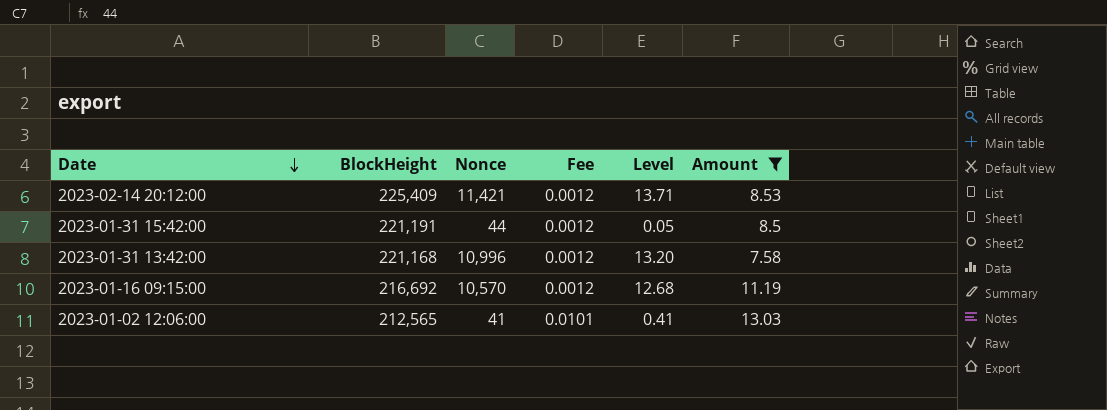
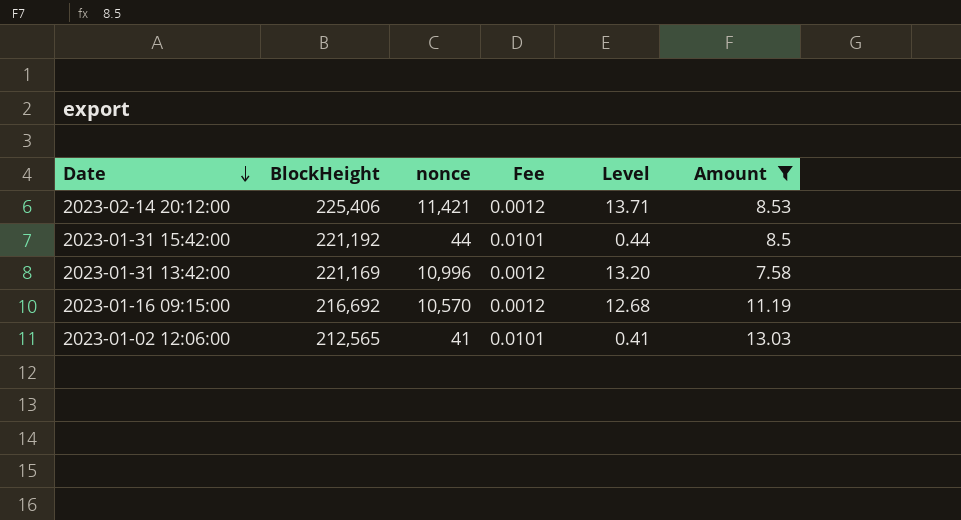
column name: Nonce -> nonce
2023-02-14 20:12:00 | BlockHeight: 225,409 -> 225,406
2023-01-31 15:42:00 | BlockHeight: 221,191 -> 221,192
2023-01-31 15:42:00 | Fee: 0.0012 -> 0.0101
2023-01-31 15:42:00 | Level: 0.05 -> 0.44
2023-01-31 13:42:00 | BlockHeight: 221,168 -> 221,169

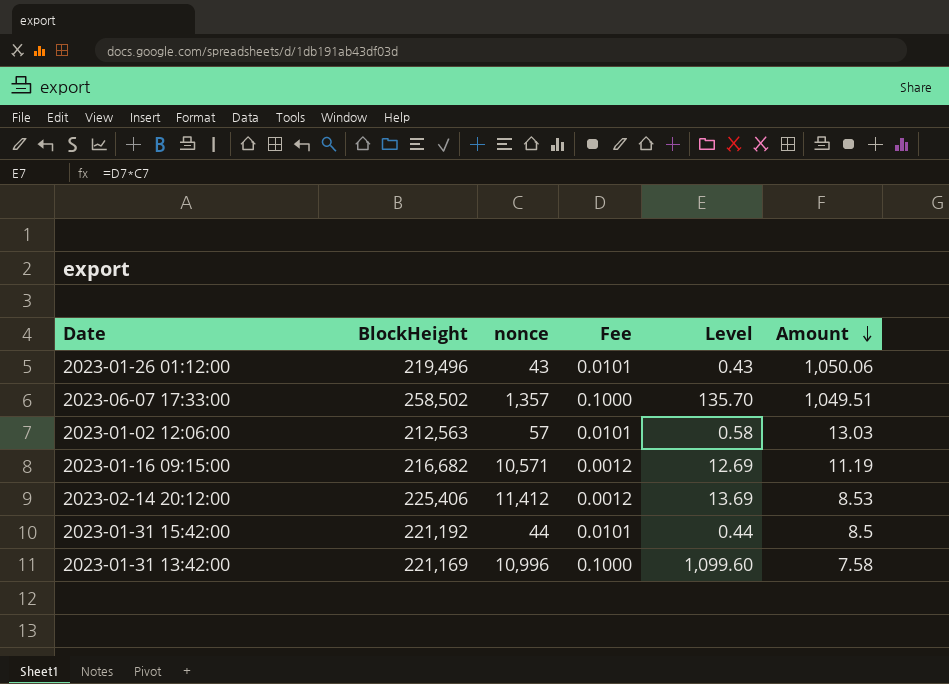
filter: Amount <= 13.03 -> none
row order: Date descending -> Amount descending
2023-01-02 12:06:00 | BlockHeight: 212,565 -> 212,563
2023-01-02 12:06:00 | nonce: 41 -> 57
2023-01-02 12:06:00 | Level: 0.41 -> 0.58
2023-01-16 09:15:00 | BlockHeight: 216,692 -> 216,682
2023-01-16 09:15:00 | nonce: 10,570 -> 10,571
2023-01-16 09:15:00 | Level: 12.68 -> 12.69
2023-02-14 20:12:00 | nonce: 11,421 -> 11,412
2023-02-14 20:12:00 | Level: 13.71 -> 13.69
2023-01-31 13:42:00 | Fee: 0.0012 -> 0.1000
2023-01-31 13:42:00 | Level: 13.20 -> 1,099.60

